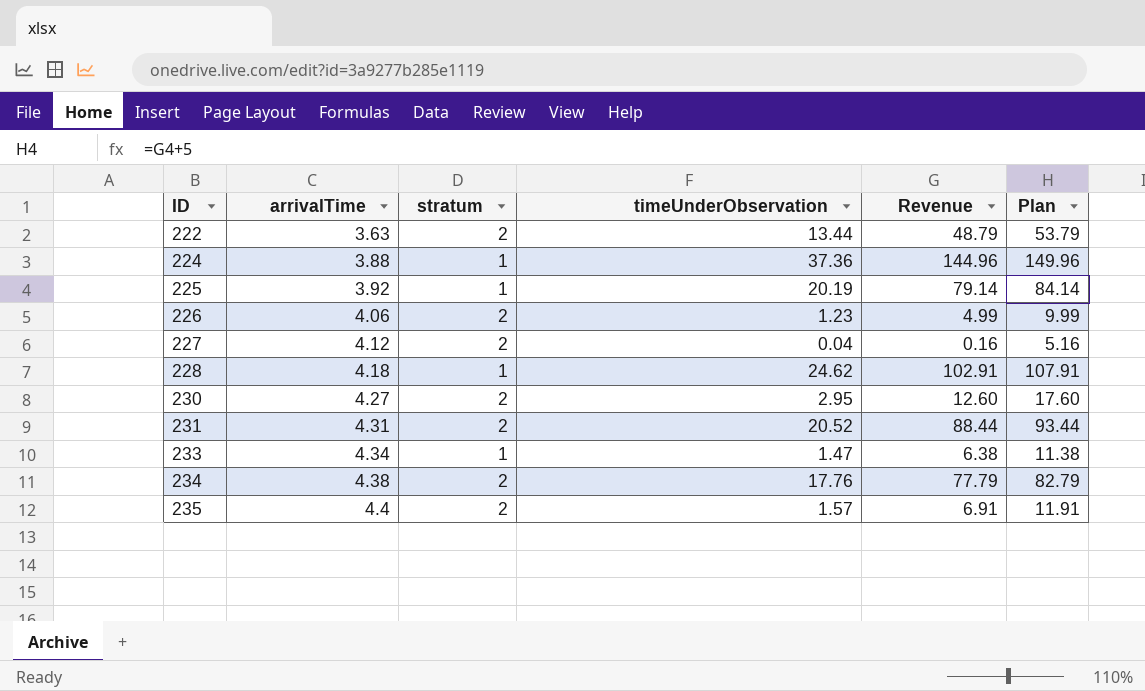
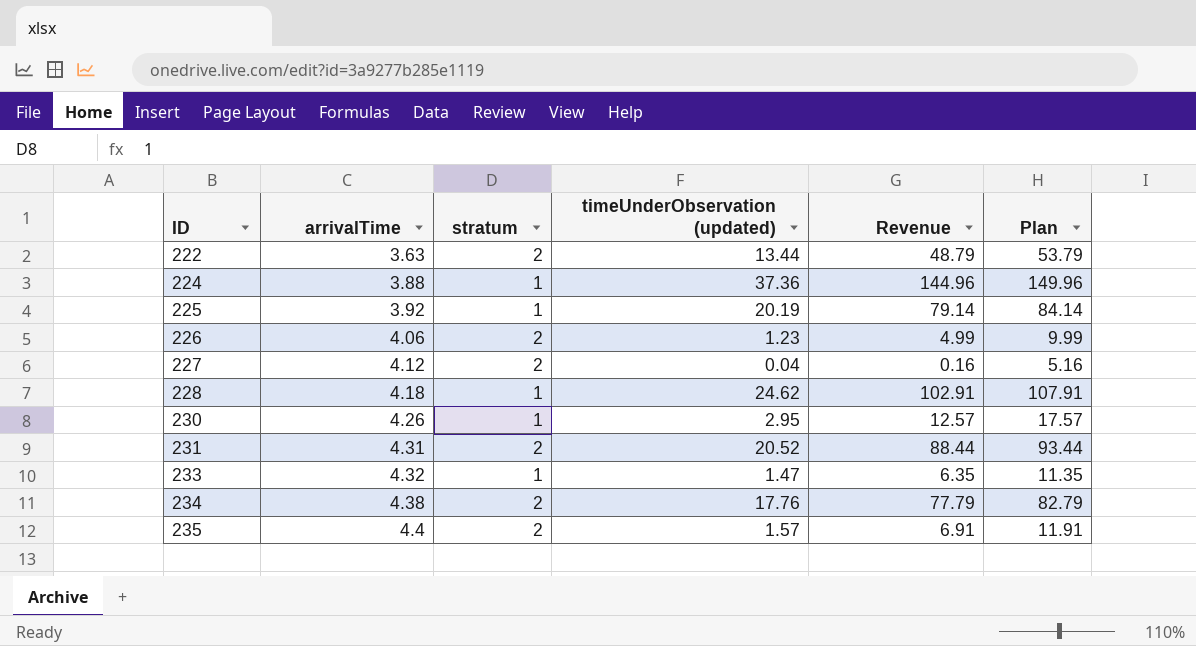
column name: timeUnderObservation -> timeUnderObservation (updated)
230 | arrivalTime: 4.27 -> 4.26
230 | stratum: 2 -> 1
230 | Revenue: 12.60 -> 12.57
230 | Plan: 17.60 -> 17.57
233 | arrivalTime: 4.34 -> 4.32
233 | Revenue: 6.38 -> 6.35
233 | Plan: 11.38 -> 11.35

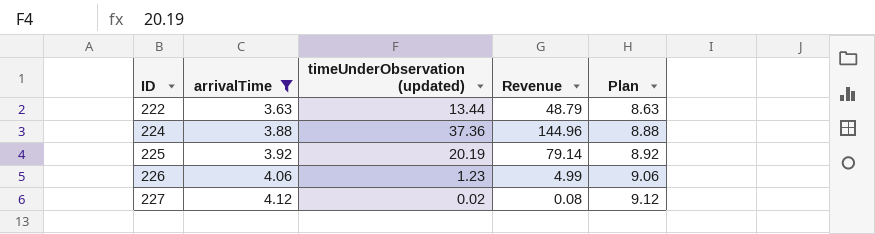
filter: none -> arrivalTime <= 4.12
column stratum | position: 3 -> none
column Plan | formula: [Revenue] + 5 -> [arrivalTime] + 5
227 | timeUnderObservation (updated): 0.04 -> 0.02
227 | Revenue: 0.16 -> 0.08

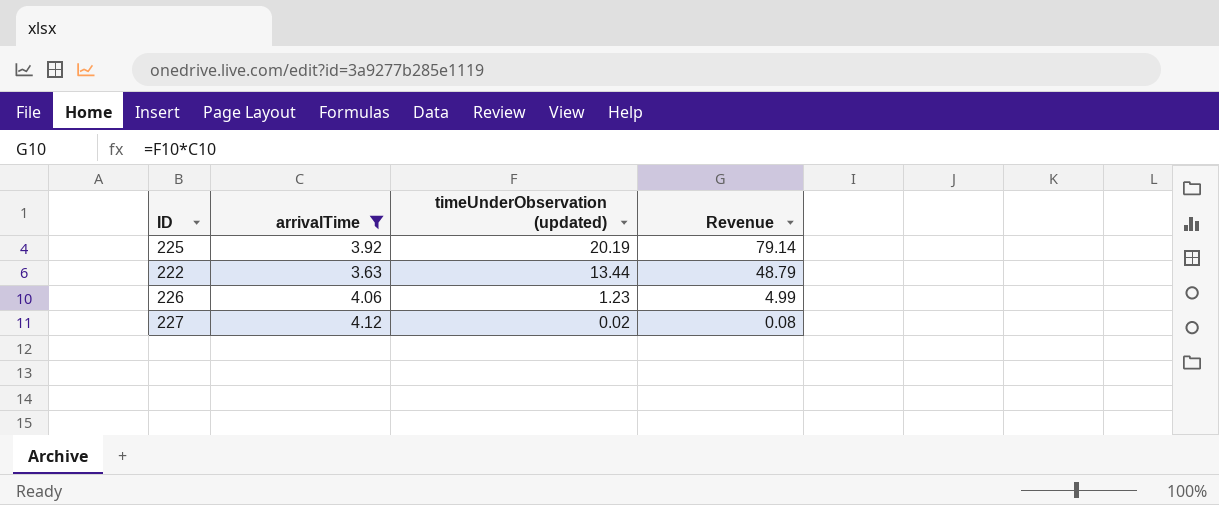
row order: ID ascending -> timeUnderObservation (updated) descending
column Plan | formula: [arrivalTime] + 5 -> none
row 224: 3.88 | 37.36 | 144.96 | 8.88 -> none

